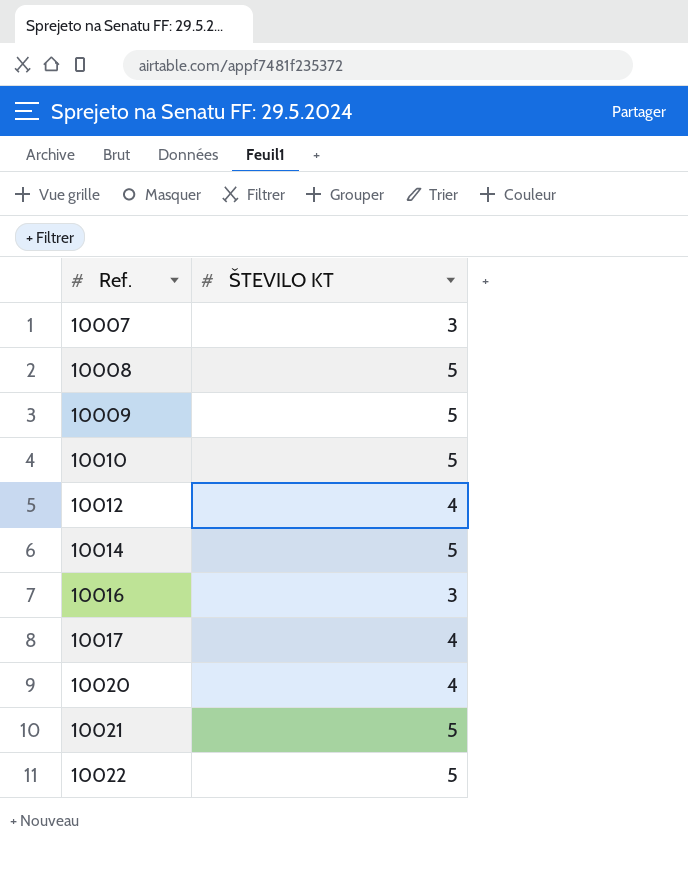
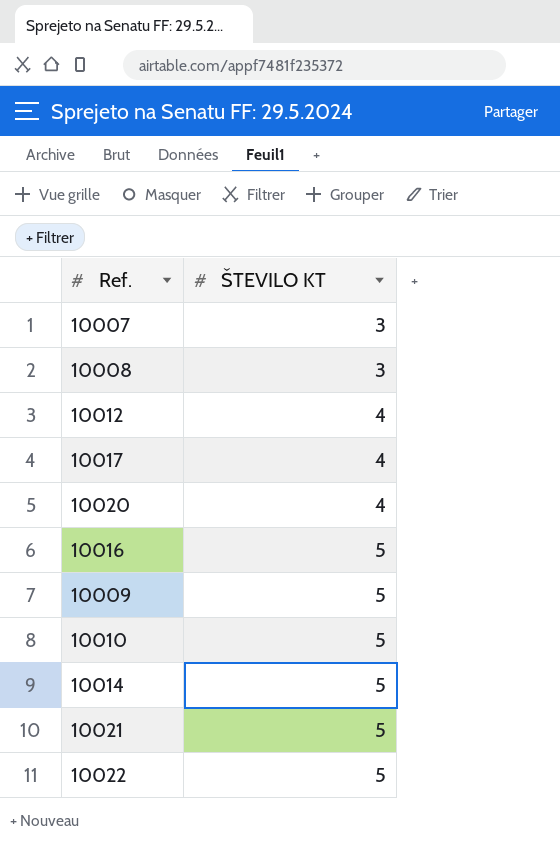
row order: Ref. ascending -> ŠTEVILO KT ascending
10008 | ŠTEVILO KT: 5 -> 3
10016 | ŠTEVILO KT: 3 -> 5

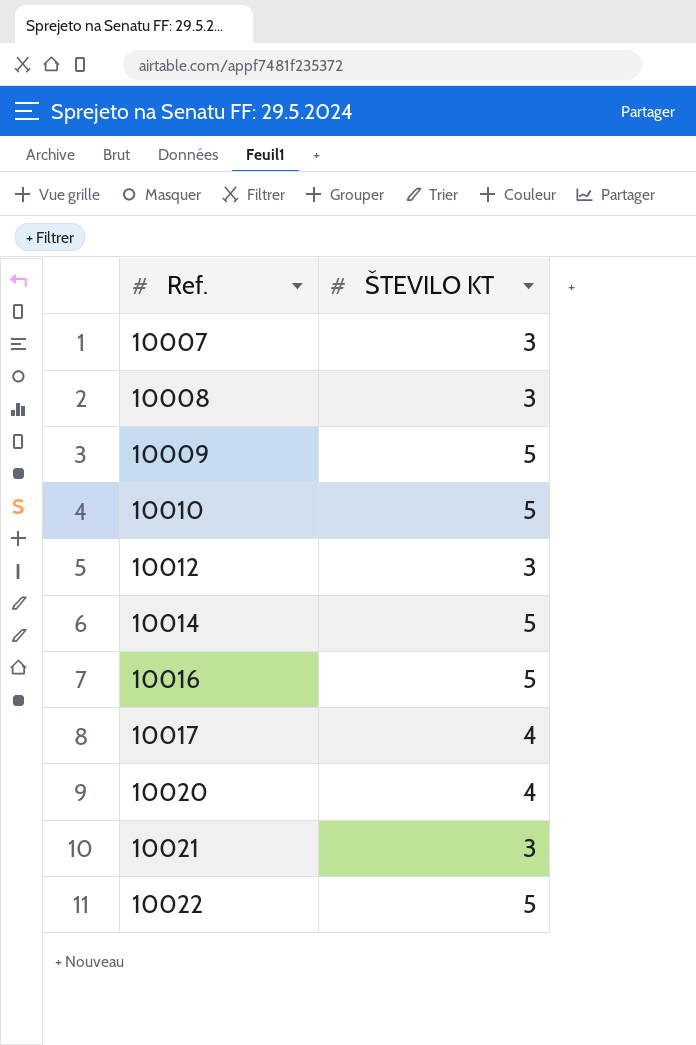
row order: ŠTEVILO KT ascending -> Ref. ascending
10012 | ŠTEVILO KT: 4 -> 3
10021 | ŠTEVILO KT: 5 -> 3

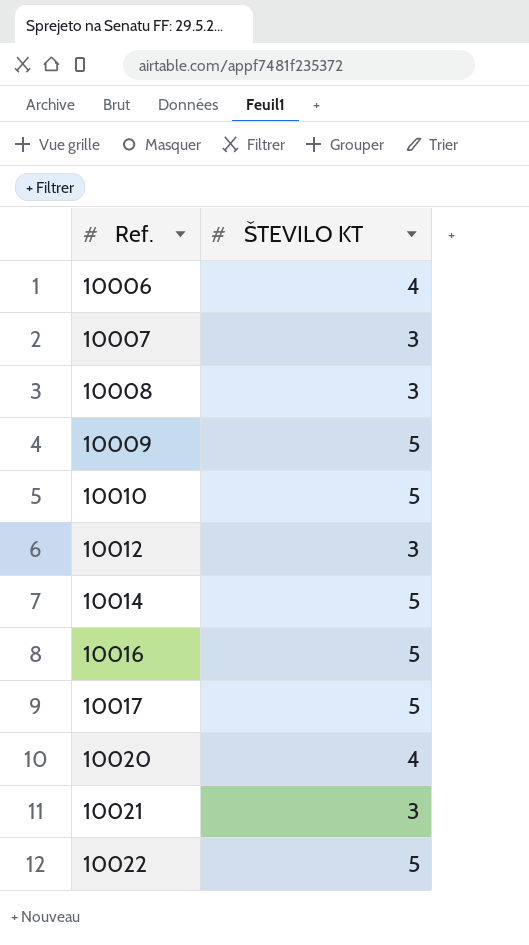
row 10006: none -> 4
10017 | ŠTEVILO KT: 4 -> 5

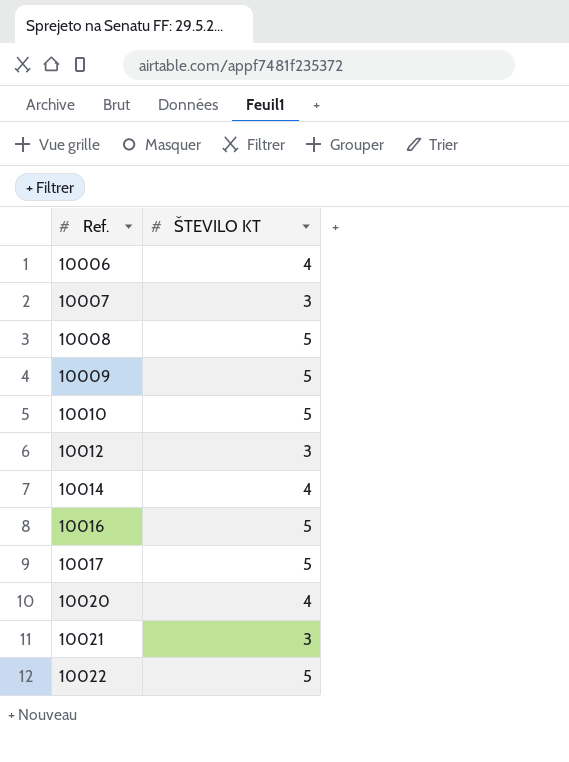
10008 | ŠTEVILO KT: 3 -> 5
10014 | ŠTEVILO KT: 5 -> 4

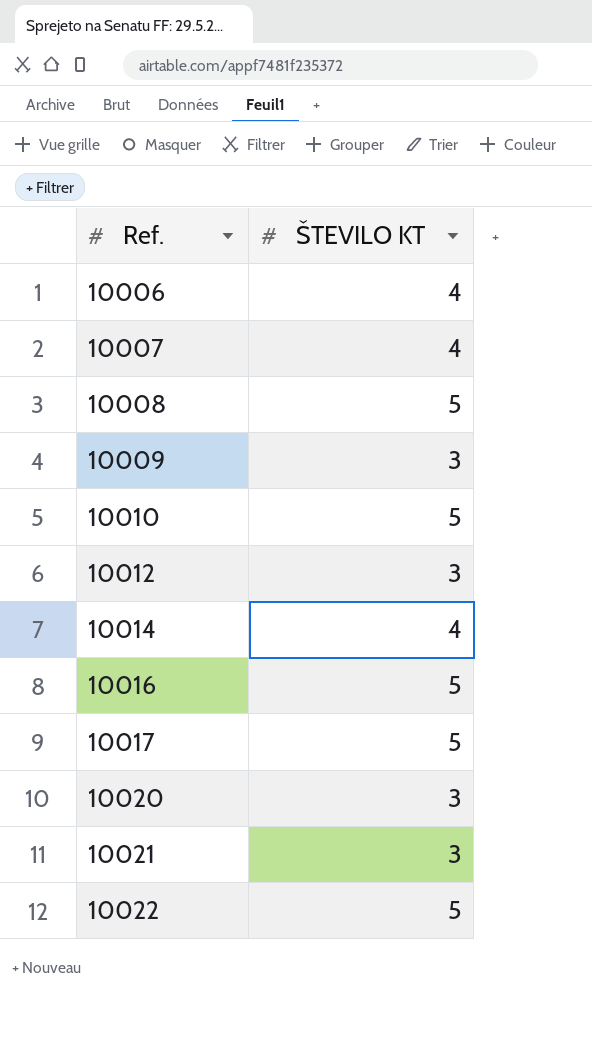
10007 | ŠTEVILO KT: 3 -> 4
10009 | ŠTEVILO KT: 5 -> 3
10020 | ŠTEVILO KT: 4 -> 3

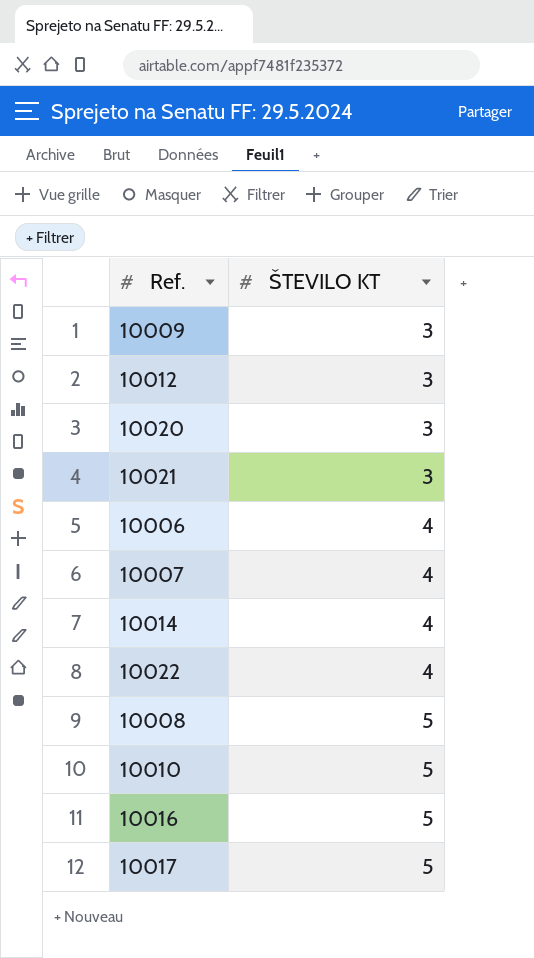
row order: Ref. ascending -> ŠTEVILO KT ascending
10022 | ŠTEVILO KT: 5 -> 4

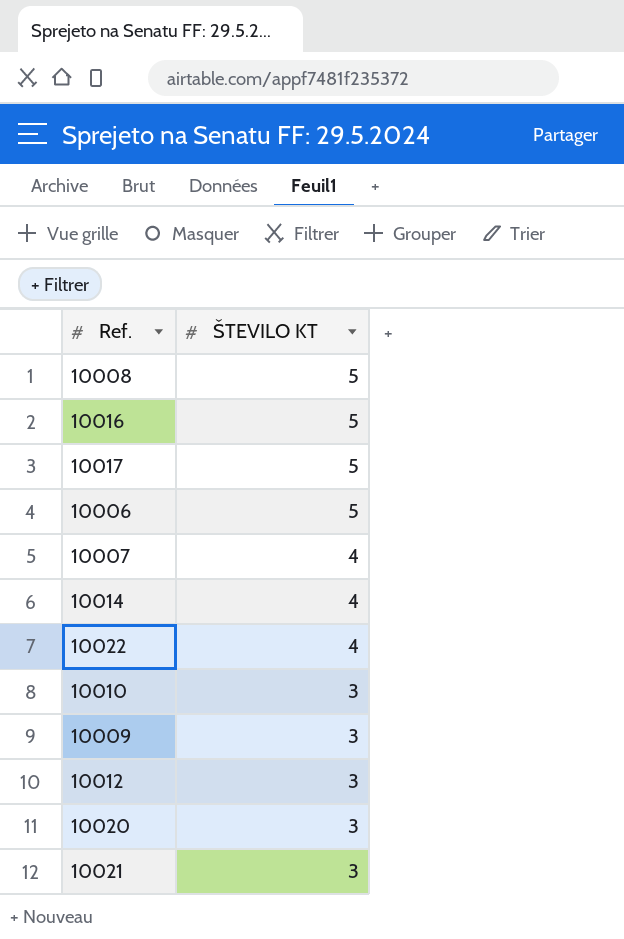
row order: ŠTEVILO KT ascending -> ŠTEVILO KT descending
10006 | ŠTEVILO KT: 4 -> 5
10010 | ŠTEVILO KT: 5 -> 3

